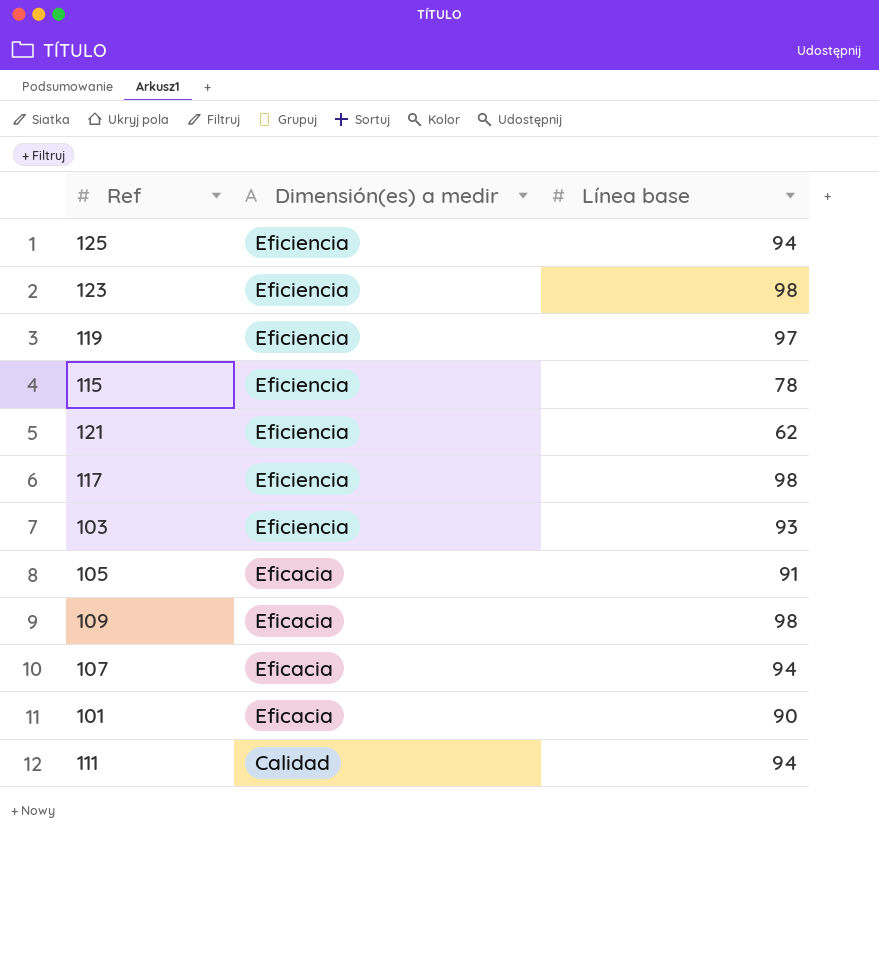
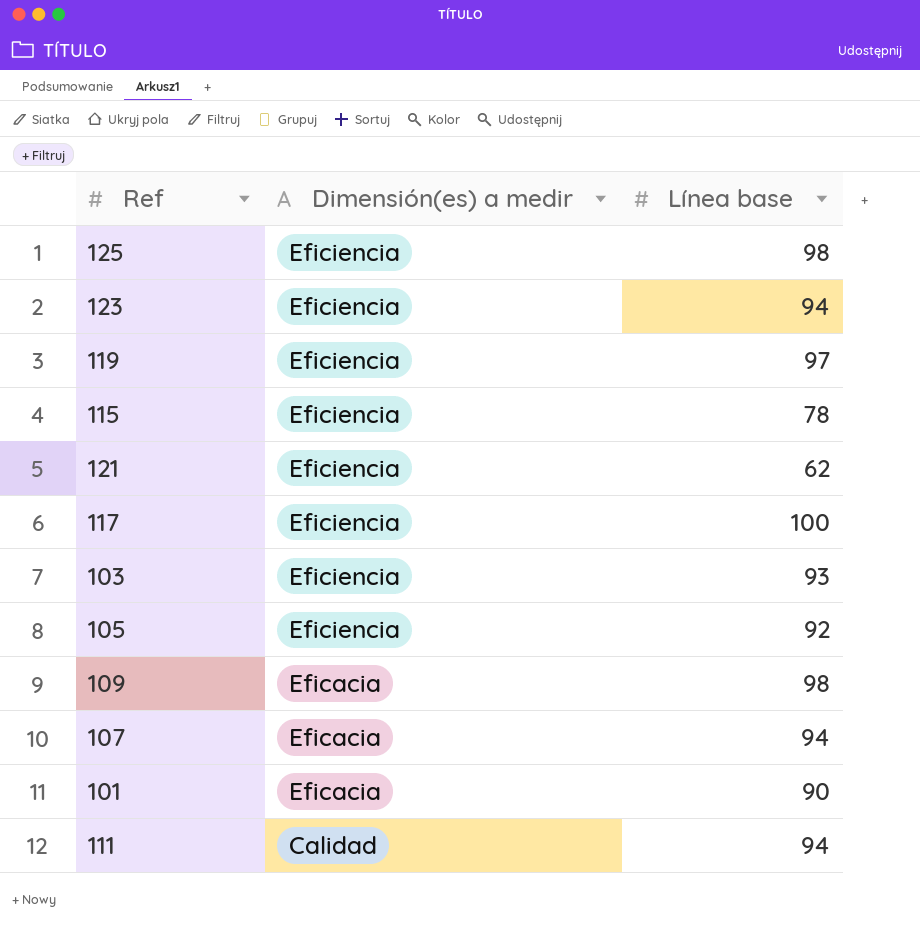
125 | Línea base: 94 -> 98
123 | Línea base: 98 -> 94
117 | Línea base: 98 -> 100
105 | Dimensión(es) a medir: Eficacia -> Eficiencia
105 | Línea base: 91 -> 92

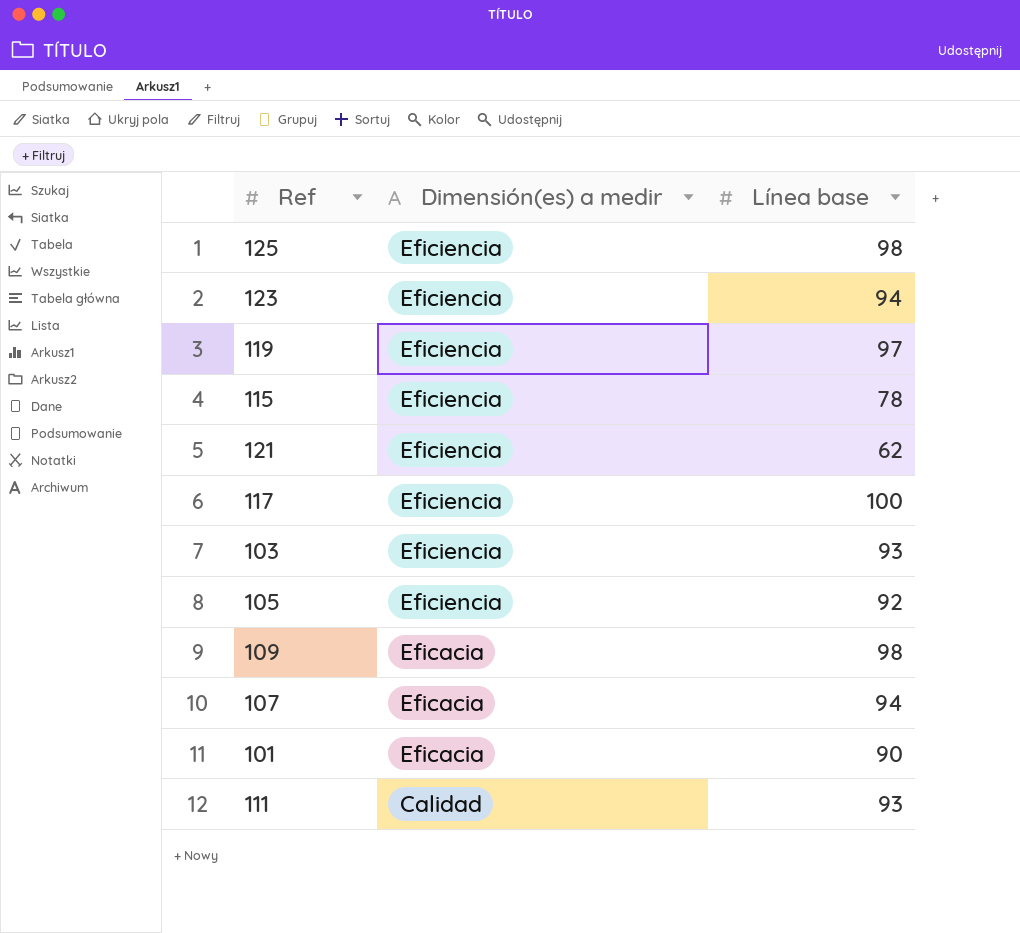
111 | Línea base: 94 -> 93

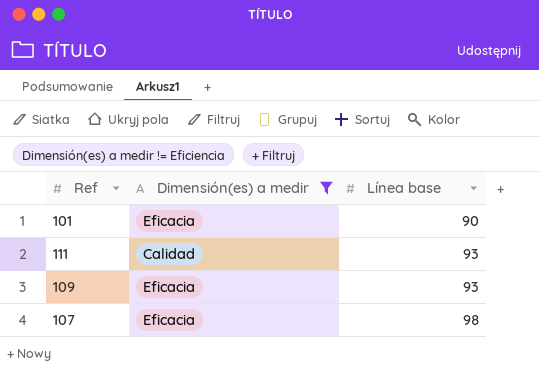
filter: none -> Dimensión(es) a medir != Eficiencia
row order: Dimensión(es) a medir descending -> Línea base ascending
109 | Línea base: 98 -> 93
107 | Línea base: 94 -> 98

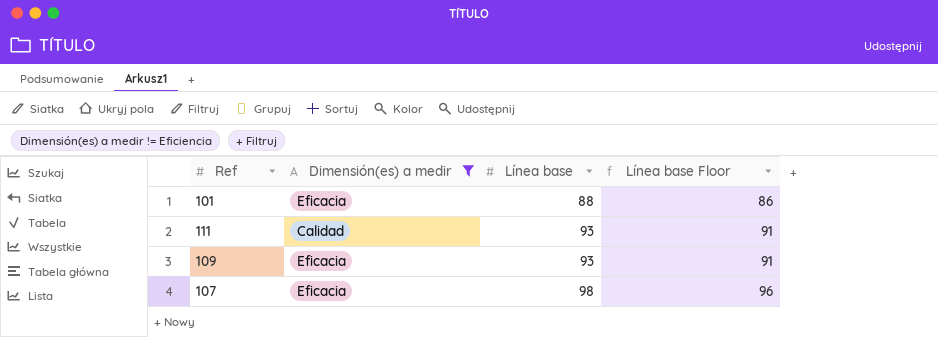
column Línea base Floor | formula: none -> [Línea base] - 2
101 | Línea base: 90 -> 88

